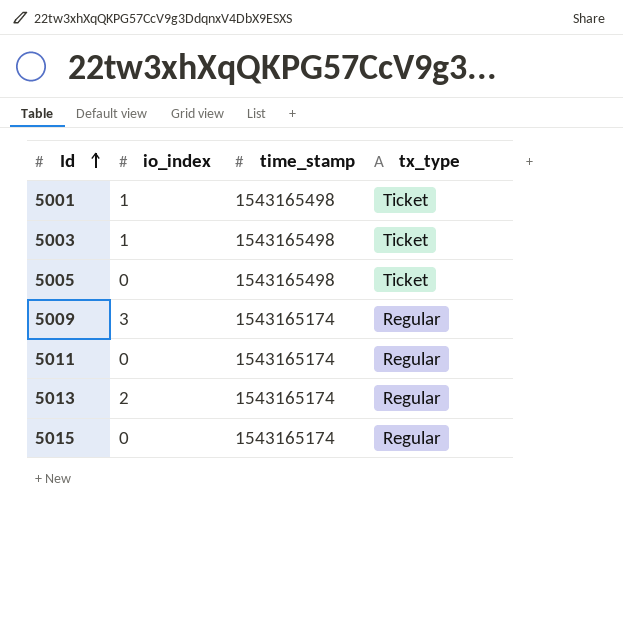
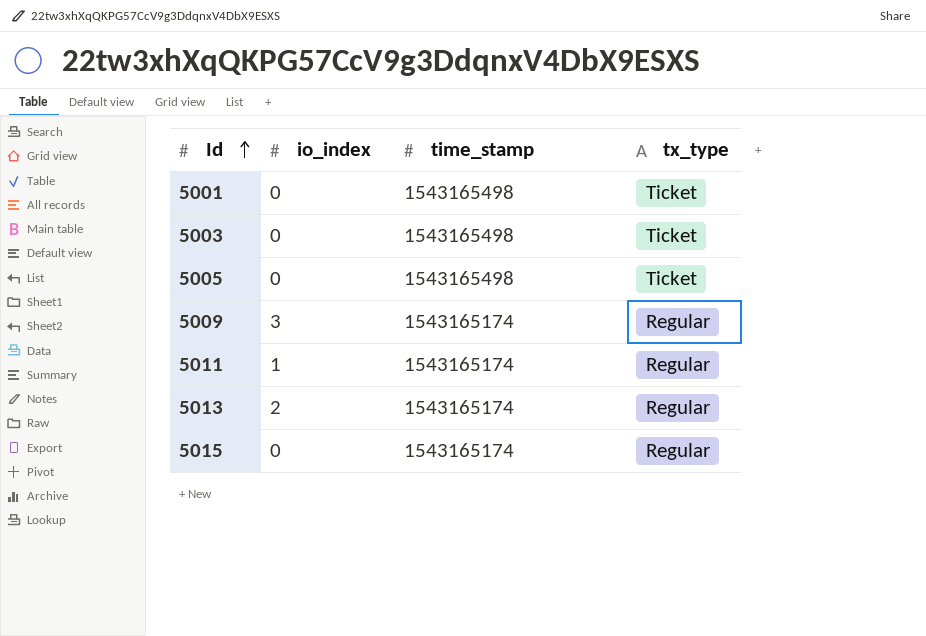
5001 | io_index: 1 -> 0
5003 | io_index: 1 -> 0
5011 | io_index: 0 -> 1

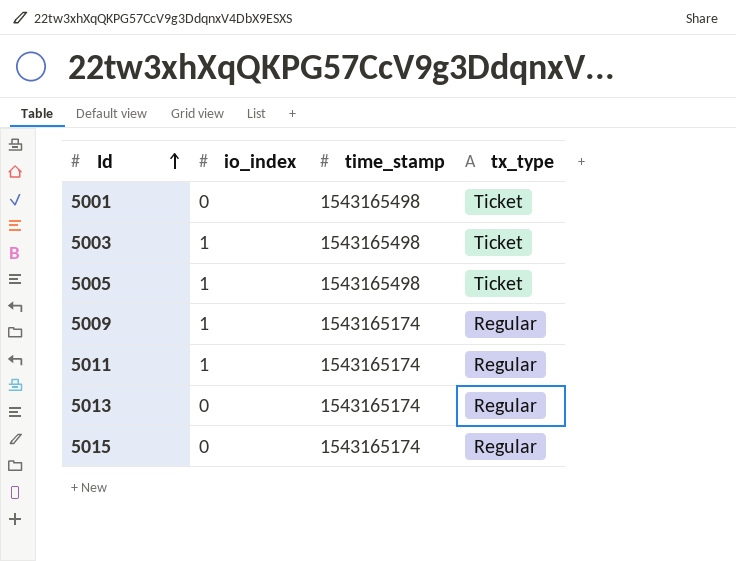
5003 | io_index: 0 -> 1
5005 | io_index: 0 -> 1
5009 | io_index: 3 -> 1
5013 | io_index: 2 -> 0

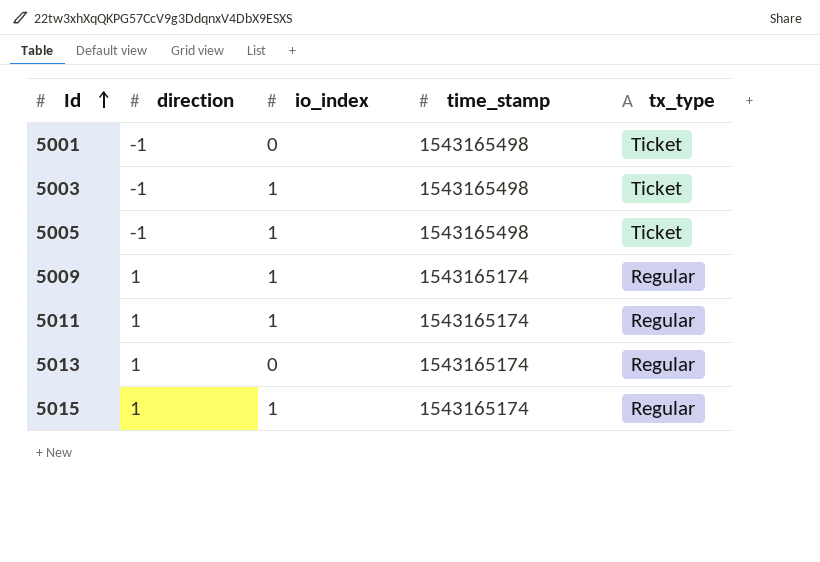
column direction | position: none -> 2
5015 | io_index: 0 -> 1

